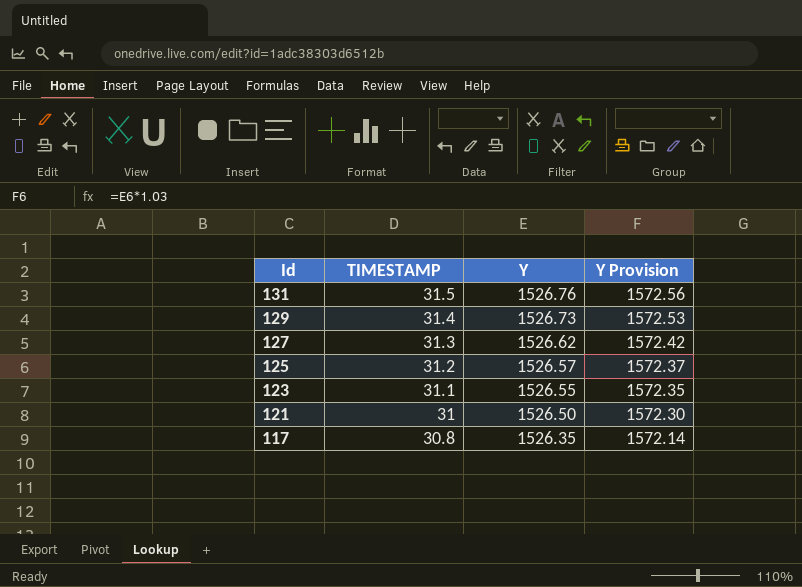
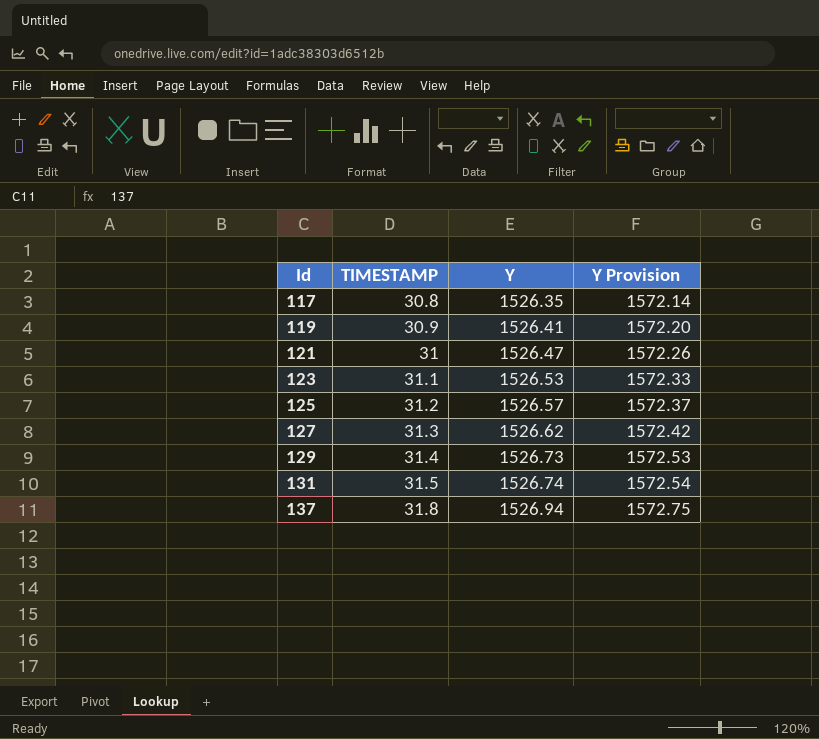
row order: Id descending -> Id ascending
row 119: none -> 30.9 | 1526.41 | 1572.20
121 | Y: 1526.50 -> 1526.47
121 | Y Provision: 1572.30 -> 1572.26
123 | Y: 1526.55 -> 1526.53
123 | Y Provision: 1572.35 -> 1572.33
131 | Y: 1526.76 -> 1526.74
131 | Y Provision: 1572.56 -> 1572.54
row 137: none -> 31.8 | 1526.94 | 1572.75

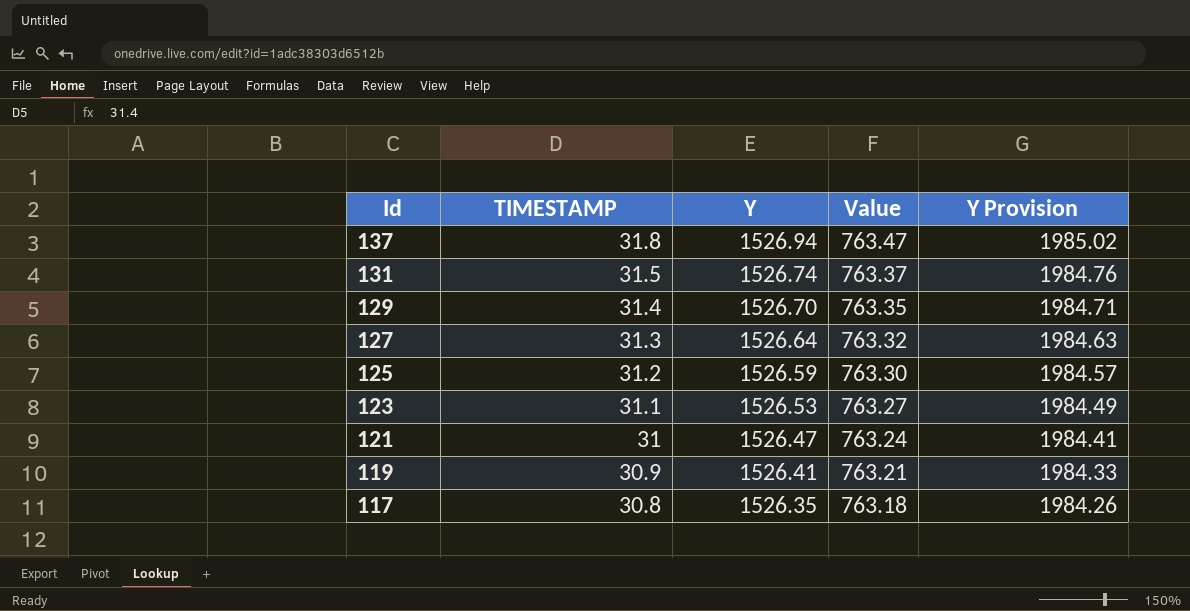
row order: Id ascending -> Id descending
column Value | formula: none -> [Y] * 0.5
column Y Provision | formula: [Y] * 1.03 -> [Y] * 1.3
129 | Y: 1526.73 -> 1526.70
127 | Y: 1526.62 -> 1526.64
125 | Y: 1526.57 -> 1526.59

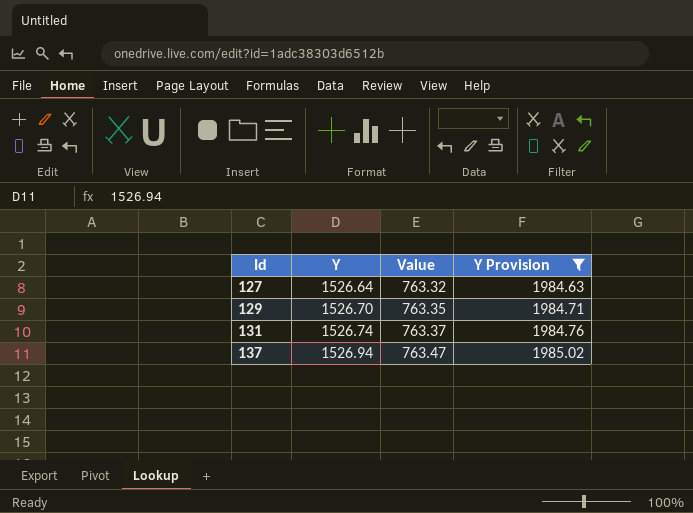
filter: none -> Y Provision >= 1984.63
row order: Id descending -> Id ascending
column TIMESTAMP | position: 2 -> none

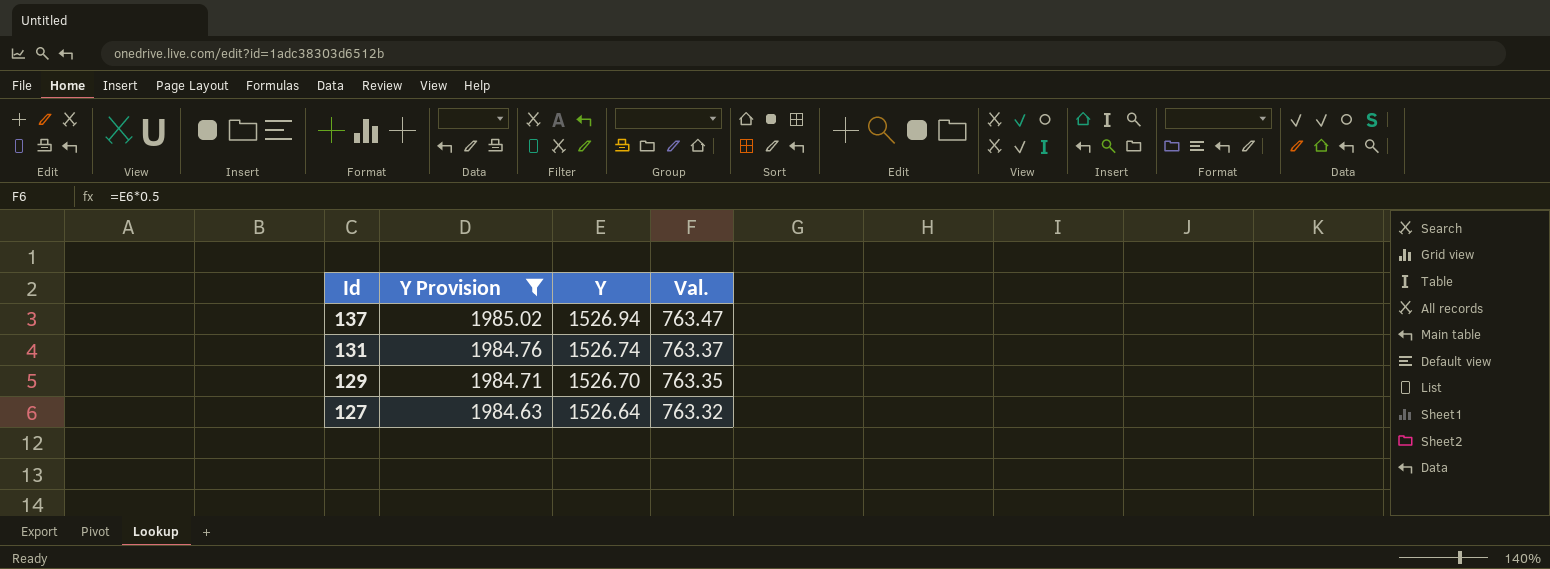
row order: Id ascending -> Id descending
column Y Provision | position: 4 -> 2
column name: Value -> Val.

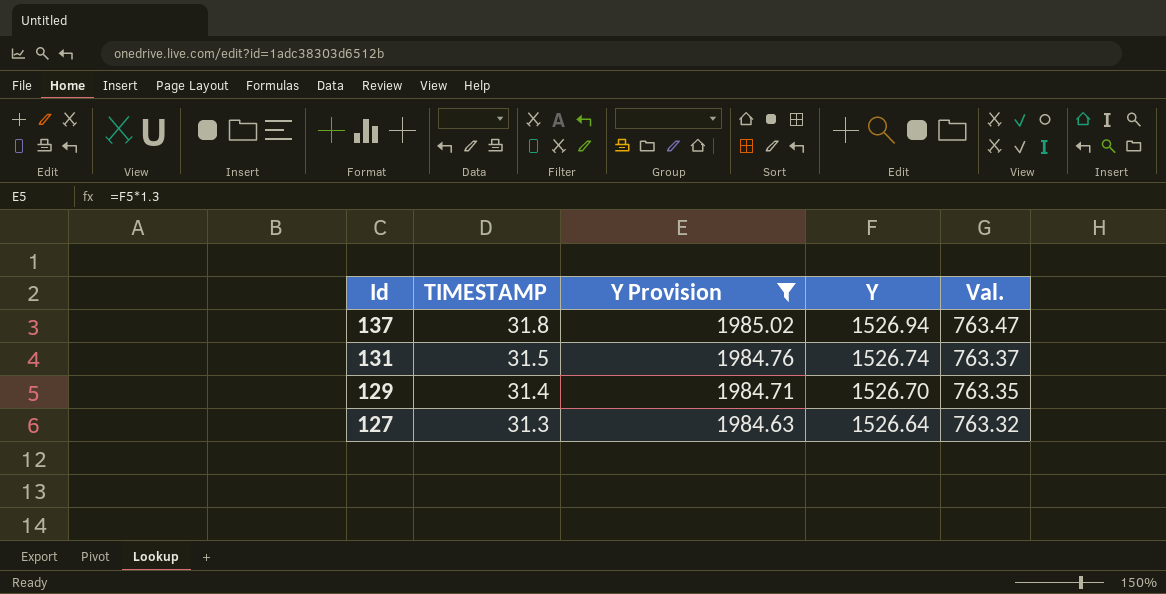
column TIMESTAMP | position: none -> 2

